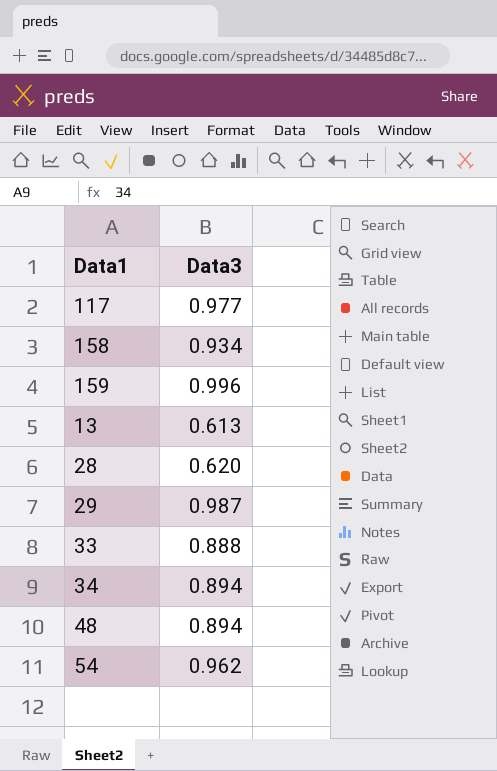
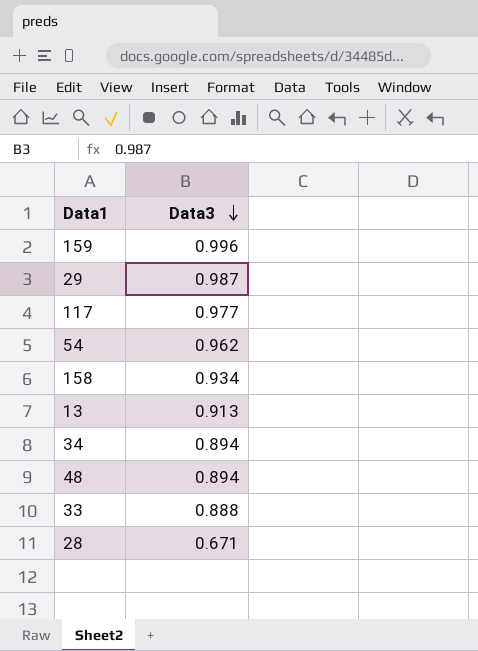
row order: none -> Data3 descending
13 | Data3: 0.613 -> 0.913
28 | Data3: 0.620 -> 0.671

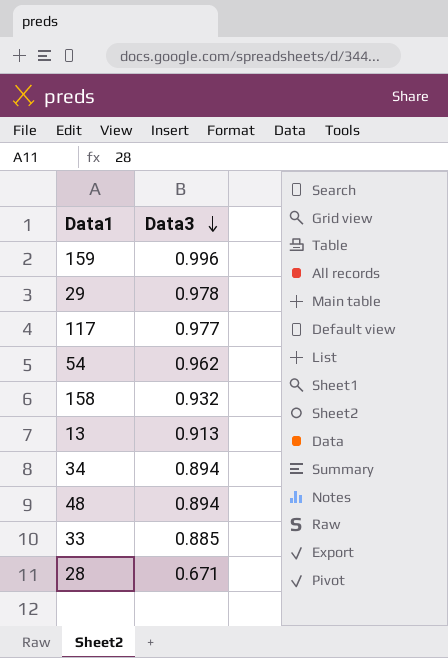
29 | Data3: 0.987 -> 0.978
158 | Data3: 0.934 -> 0.932
33 | Data3: 0.888 -> 0.885

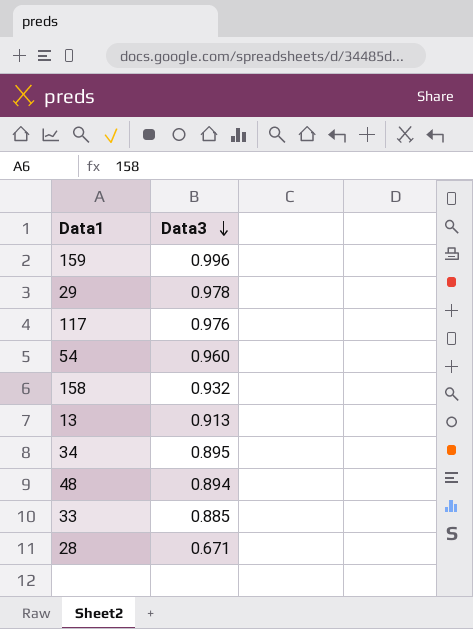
117 | Data3: 0.977 -> 0.976
54 | Data3: 0.962 -> 0.960
34 | Data3: 0.894 -> 0.895

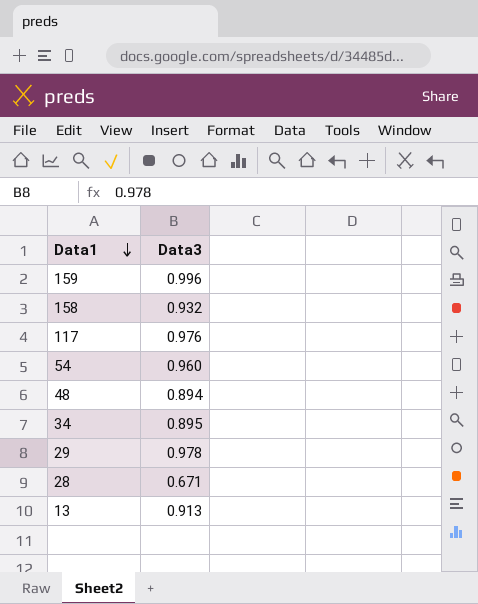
row order: Data3 descending -> Data1 descending
row 33: 0.885 -> none

